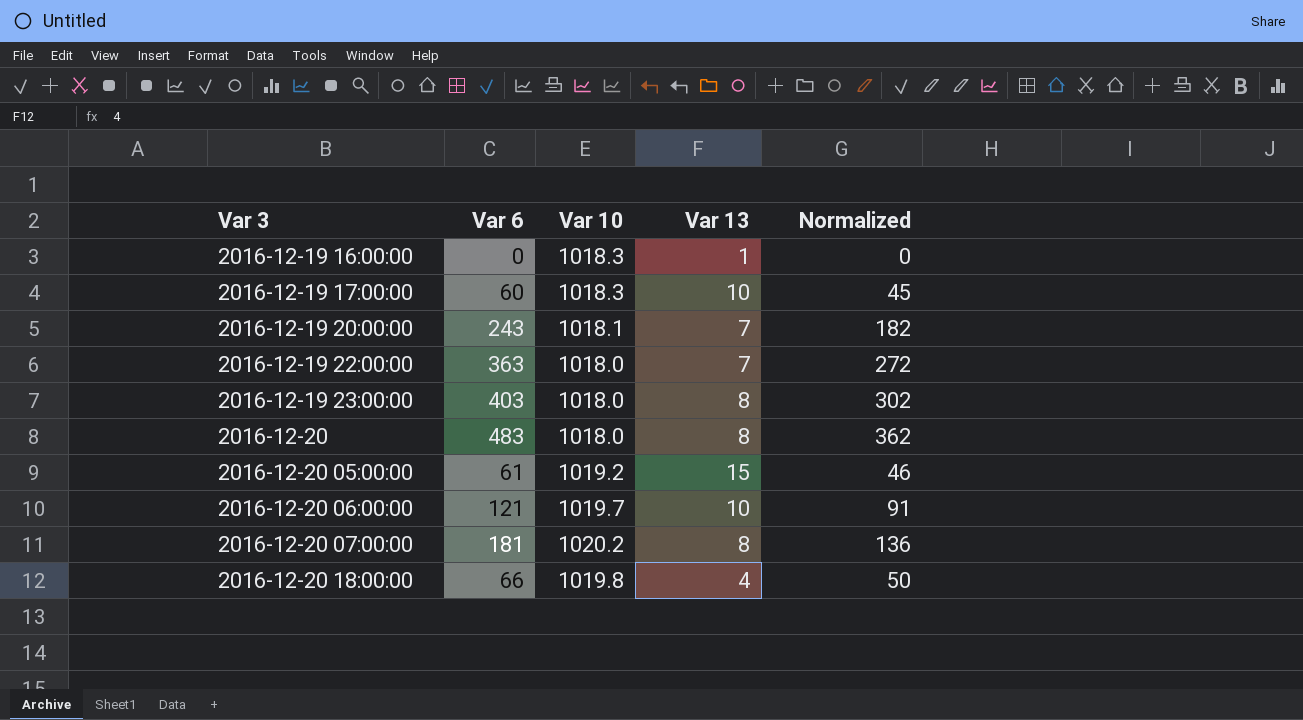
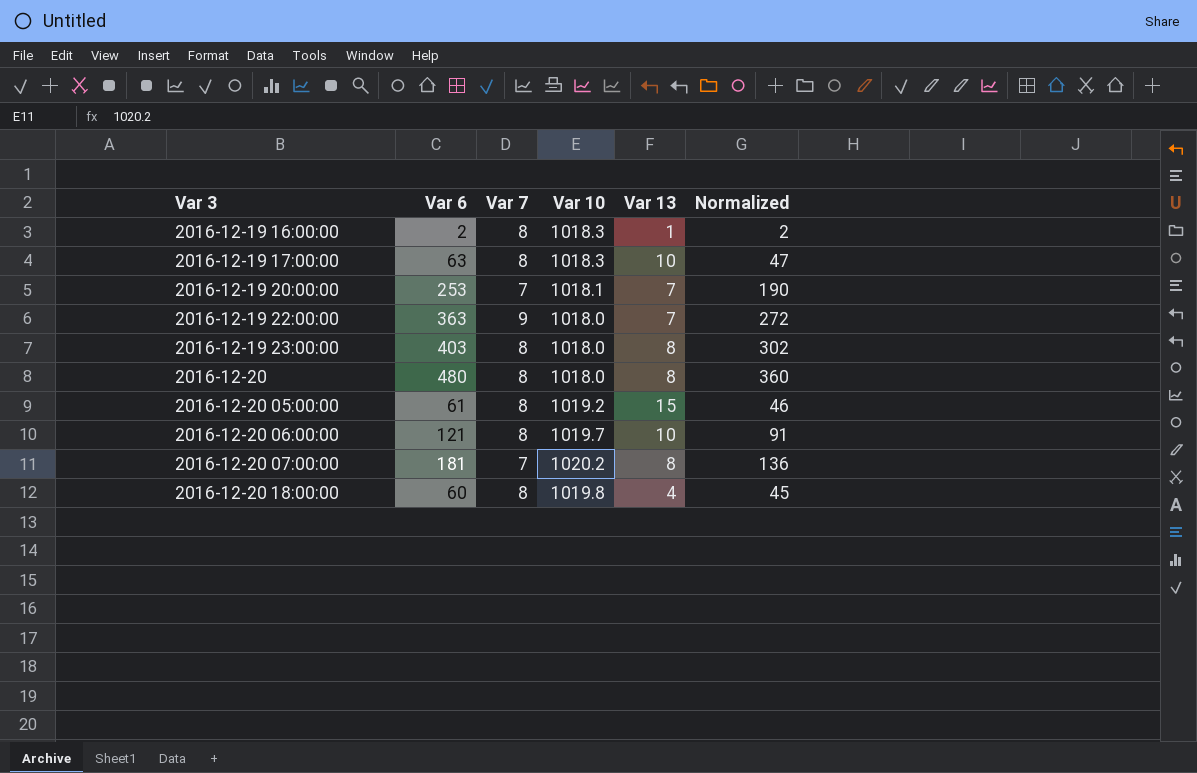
column Var 7 | position: none -> 3
2016-12-19 16:00:00 | Var 6: 0 -> 2
2016-12-19 16:00:00 | Normalized: 0 -> 2
2016-12-19 17:00:00 | Var 6: 60 -> 63
2016-12-19 17:00:00 | Normalized: 45 -> 47
2016-12-19 20:00:00 | Var 6: 243 -> 253
2016-12-19 20:00:00 | Normalized: 182 -> 190
2016-12-20 | Var 6: 483 -> 480
2016-12-20 | Normalized: 362 -> 360
2016-12-20 18:00:00 | Var 6: 66 -> 60
2016-12-20 18:00:00 | Normalized: 50 -> 45

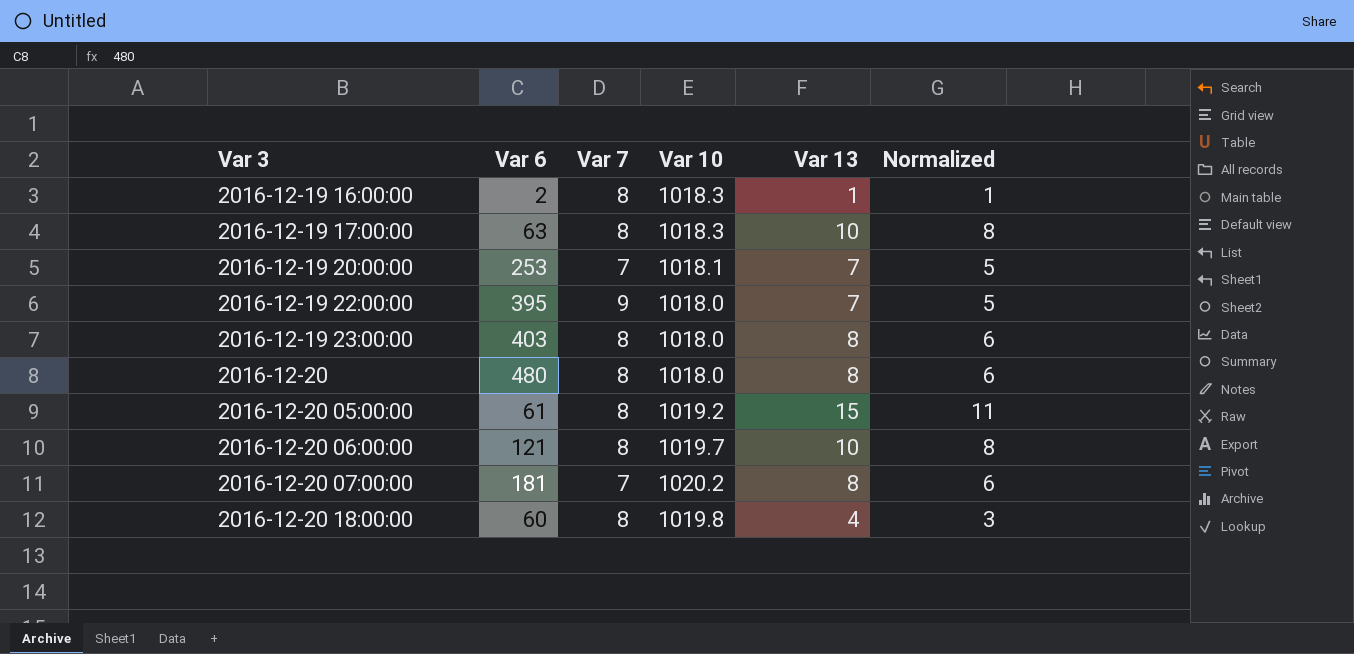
column Normalized | formula: [Var 6] * 0.75 -> [Var 13] * 0.75
2016-12-19 22:00:00 | Var 6: 363 -> 395

